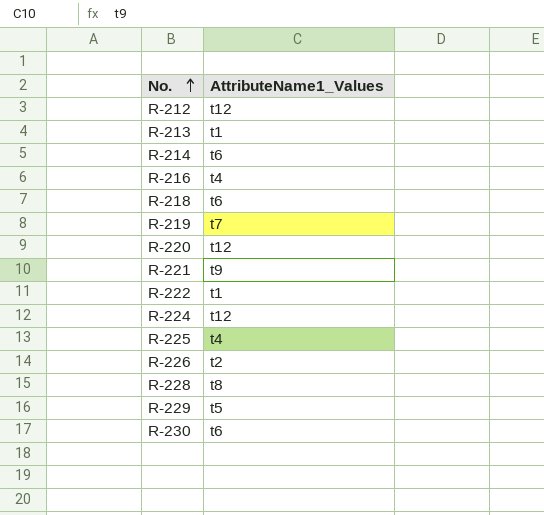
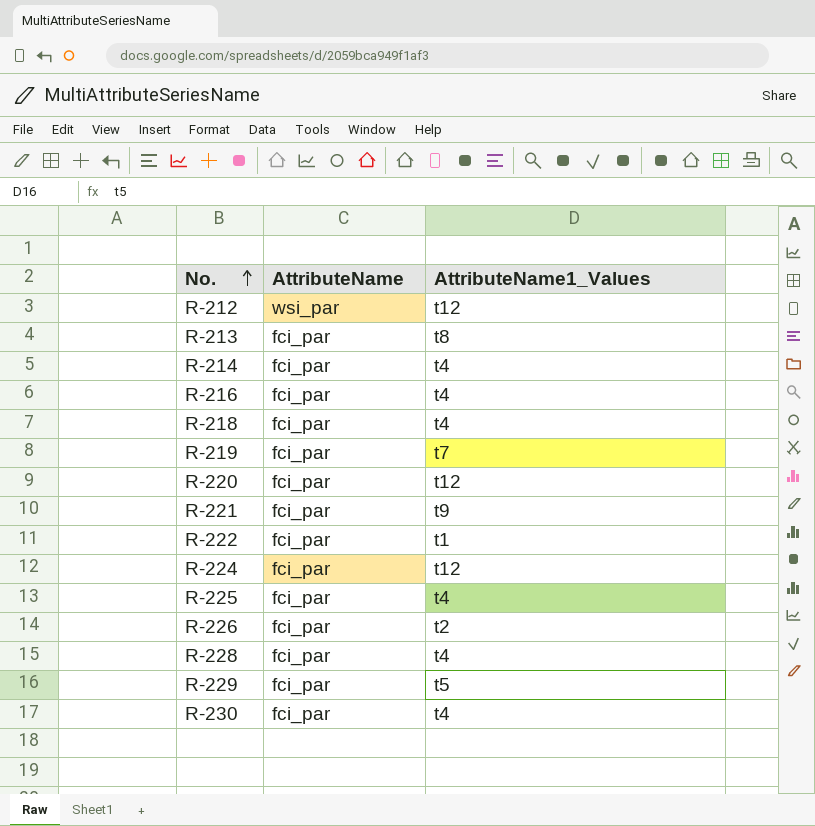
column AttributeName | position: none -> 2
R-213 | AttributeName1_Values: t1 -> t8
R-214 | AttributeName1_Values: t6 -> t4
R-218 | AttributeName1_Values: t6 -> t4
R-228 | AttributeName1_Values: t8 -> t4
R-230 | AttributeName1_Values: t6 -> t4

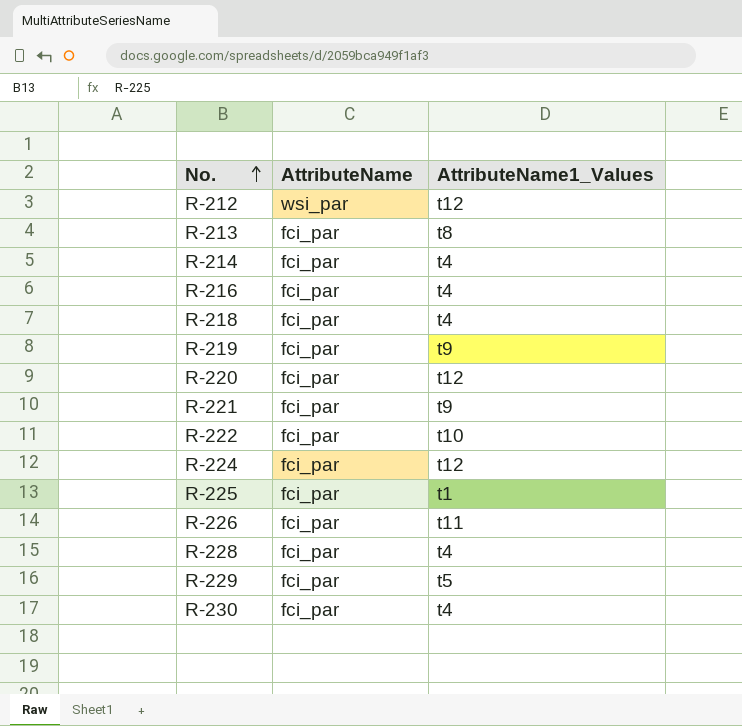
R-219 | AttributeName1_Values: t7 -> t9
R-222 | AttributeName1_Values: t1 -> t10
R-225 | AttributeName1_Values: t4 -> t1
R-226 | AttributeName1_Values: t2 -> t11

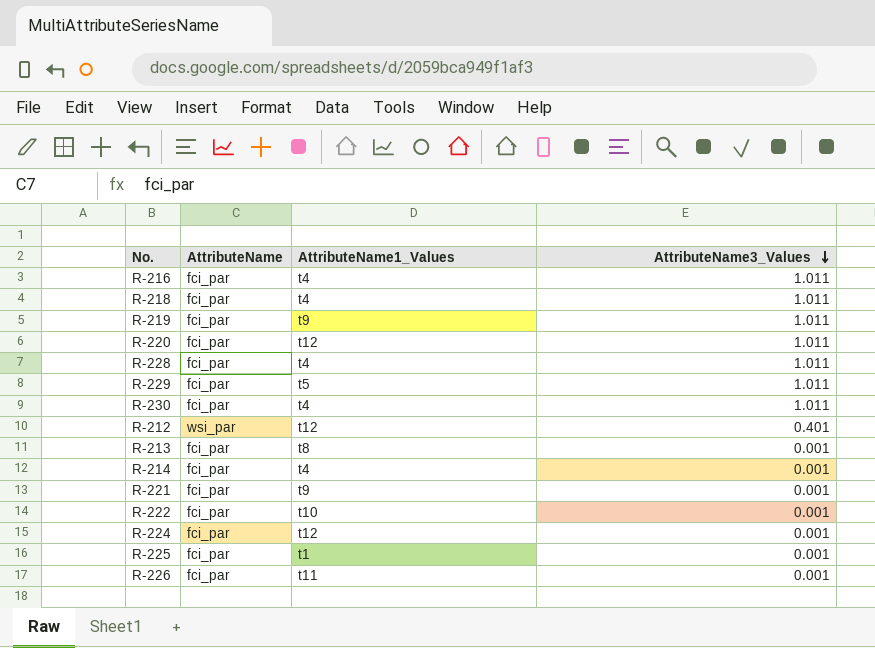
row order: No. ascending -> AttributeName3_Values descending
column AttributeName3_Values | position: none -> 4

